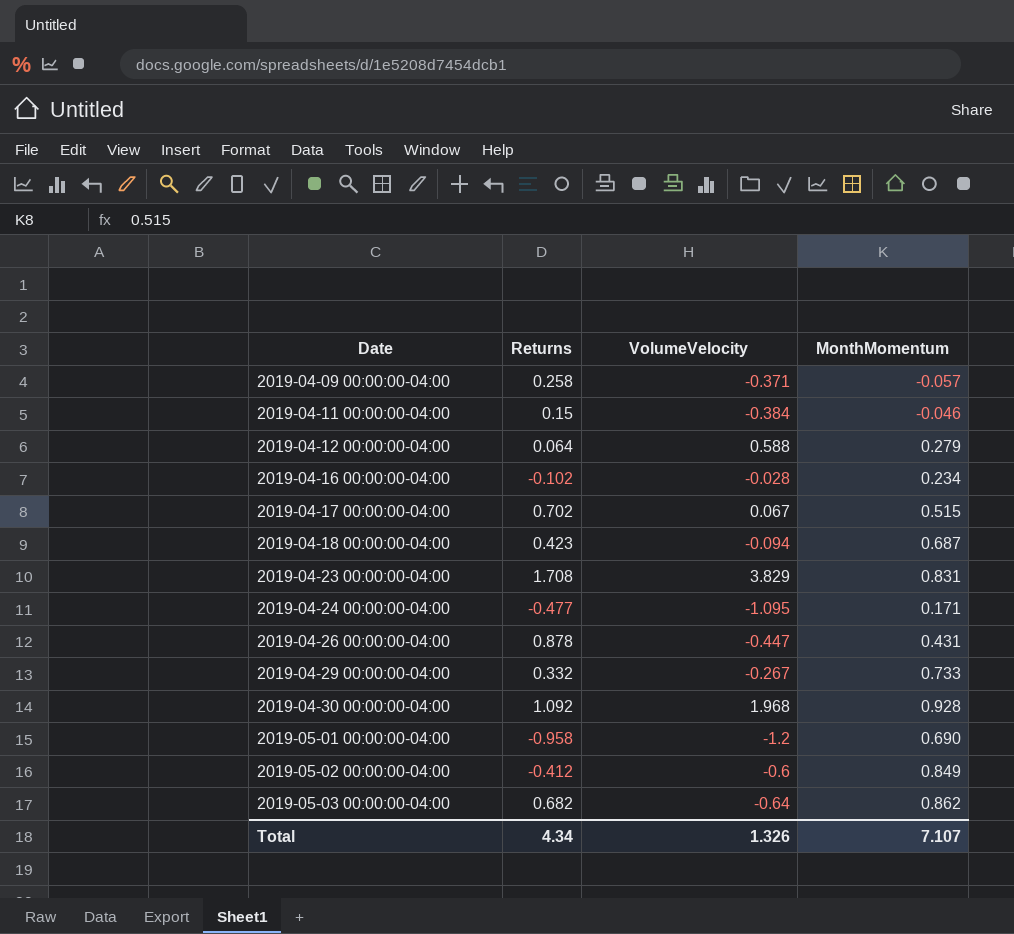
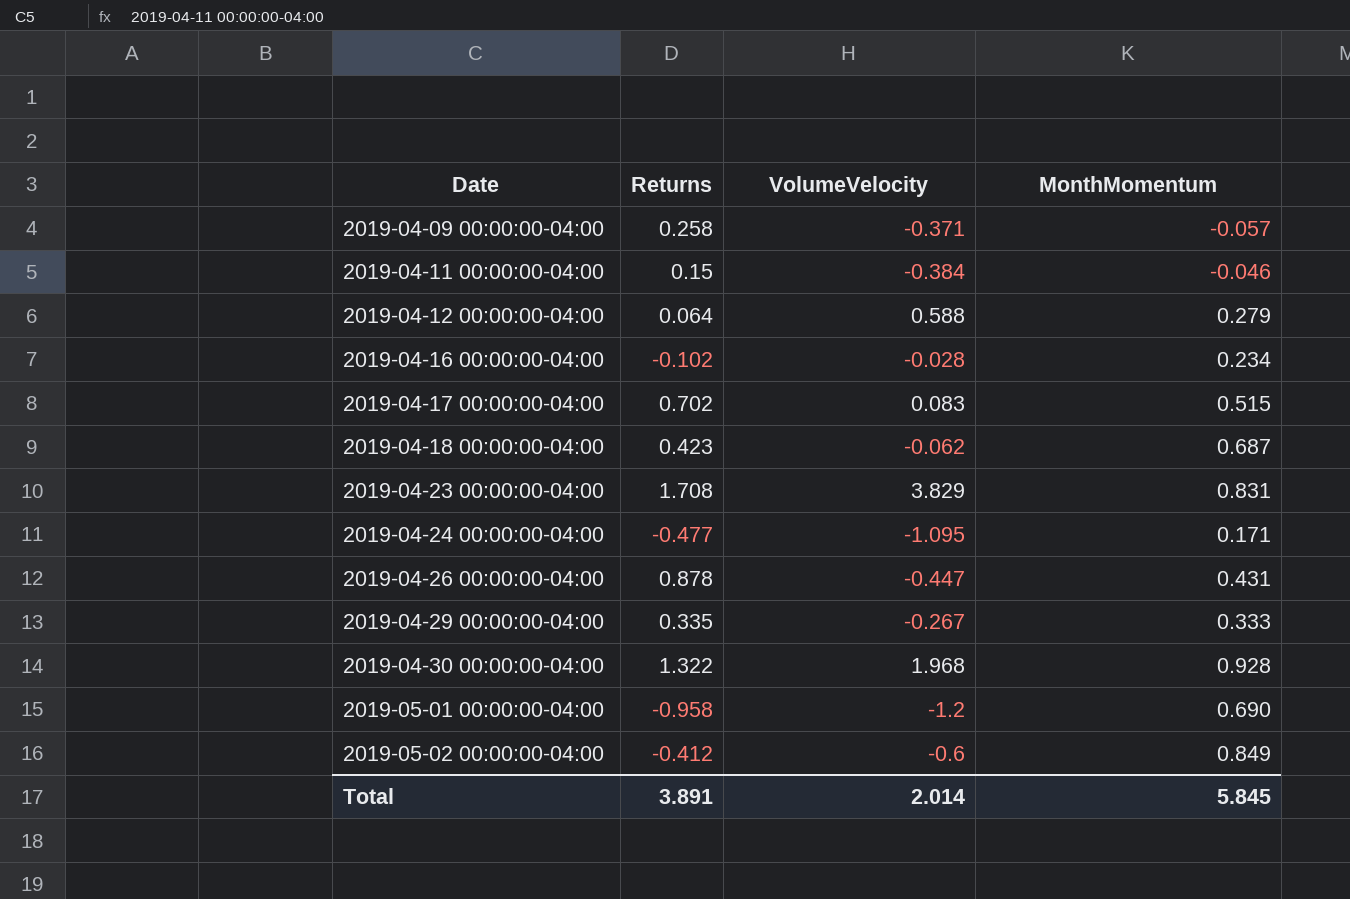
row 2019-05-03 00:00:00-04:00: 0.682 | -0.64 | 0.862 -> none
2019-04-17 00:00:00-04:00 | VolumeVelocity: 0.067 -> 0.083
2019-04-18 00:00:00-04:00 | VolumeVelocity: -0.094 -> -0.062
2019-04-29 00:00:00-04:00 | Returns: 0.332 -> 0.335
2019-04-29 00:00:00-04:00 | MonthMomentum: 0.733 -> 0.333
2019-04-30 00:00:00-04:00 | Returns: 1.092 -> 1.322
Total | Returns: 4.34 -> 3.891
Total | VolumeVelocity: 1.326 -> 2.014
Total | MonthMomentum: 7.107 -> 5.845

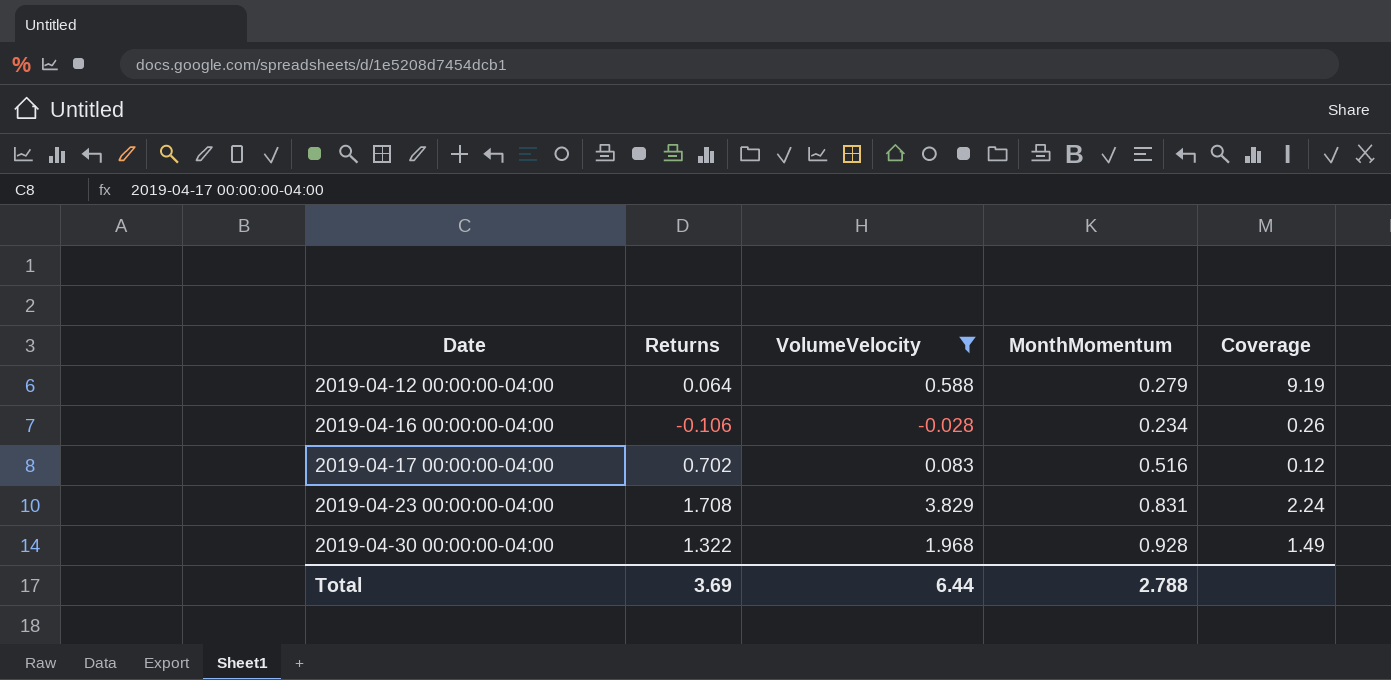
filter: none -> VolumeVelocity >= -0.028
column Coverage | formula: none -> [VolumeVelocity] / [Returns]
2019-04-16 00:00:00-04:00 | Returns: -0.102 -> -0.106
2019-04-17 00:00:00-04:00 | MonthMomentum: 0.515 -> 0.516
Total | Returns: 3.891 -> 3.69
Total | VolumeVelocity: 2.014 -> 6.44
Total | MonthMomentum: 5.845 -> 2.788

